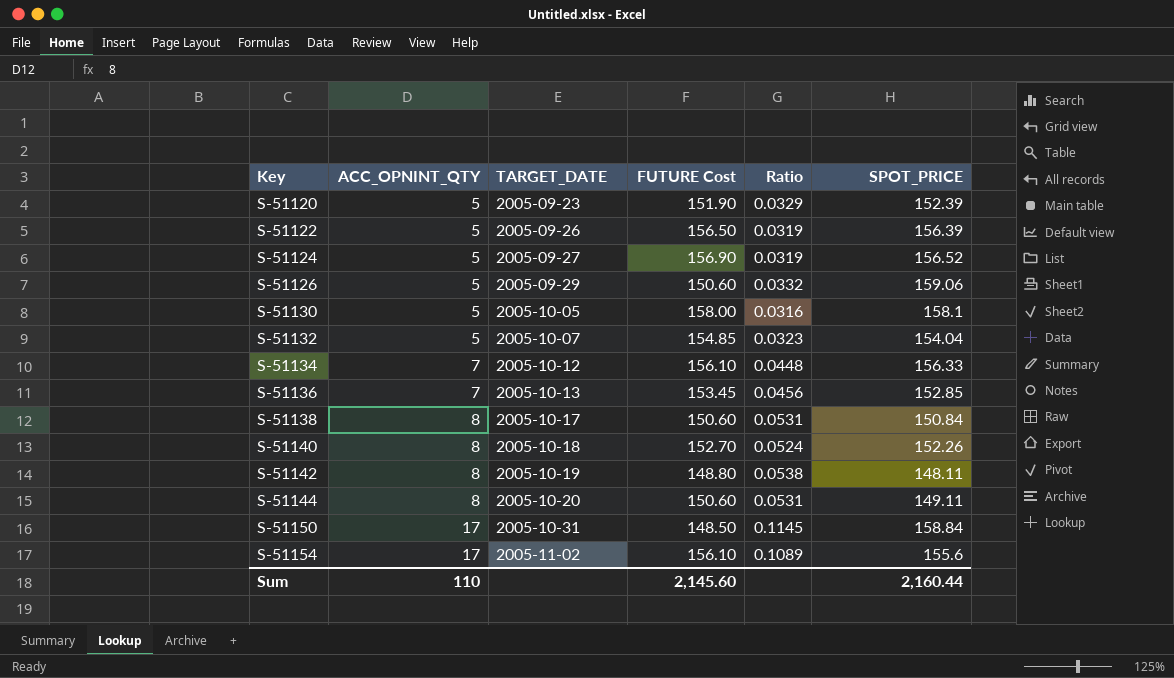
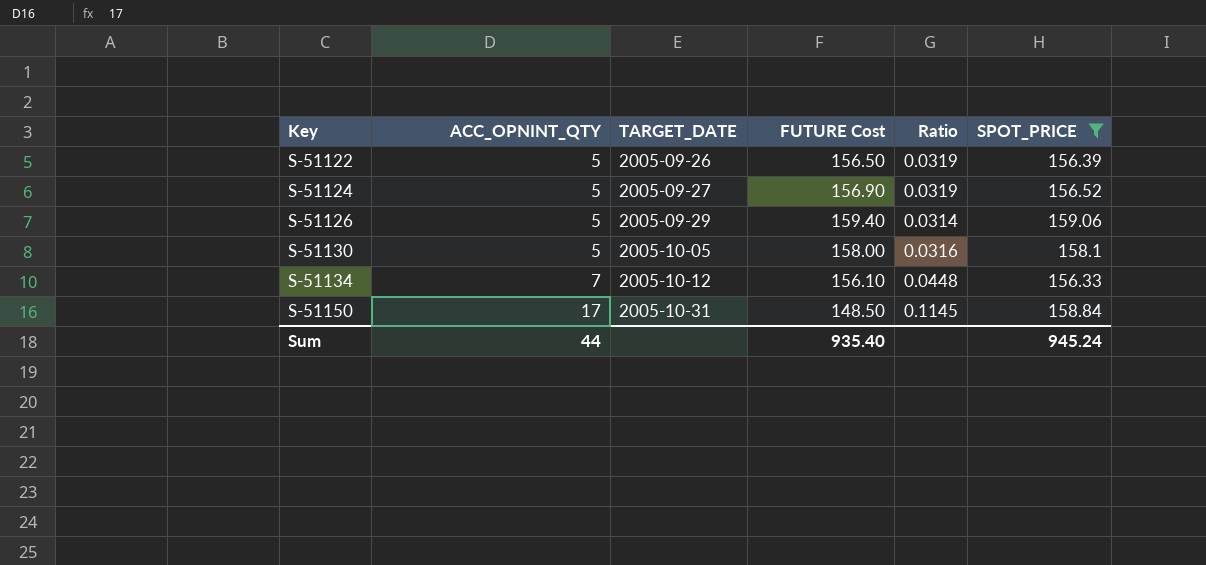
filter: none -> SPOT_PRICE >= 156.33
S-51126 | FUTURE Cost: 150.60 -> 159.40
S-51126 | Ratio: 0.0332 -> 0.0314
Sum | ACC_OPNINT_QTY: 110 -> 44
Sum | FUTURE Cost: 2,145.60 -> 935.40
Sum | SPOT_PRICE: 2,160.44 -> 945.24

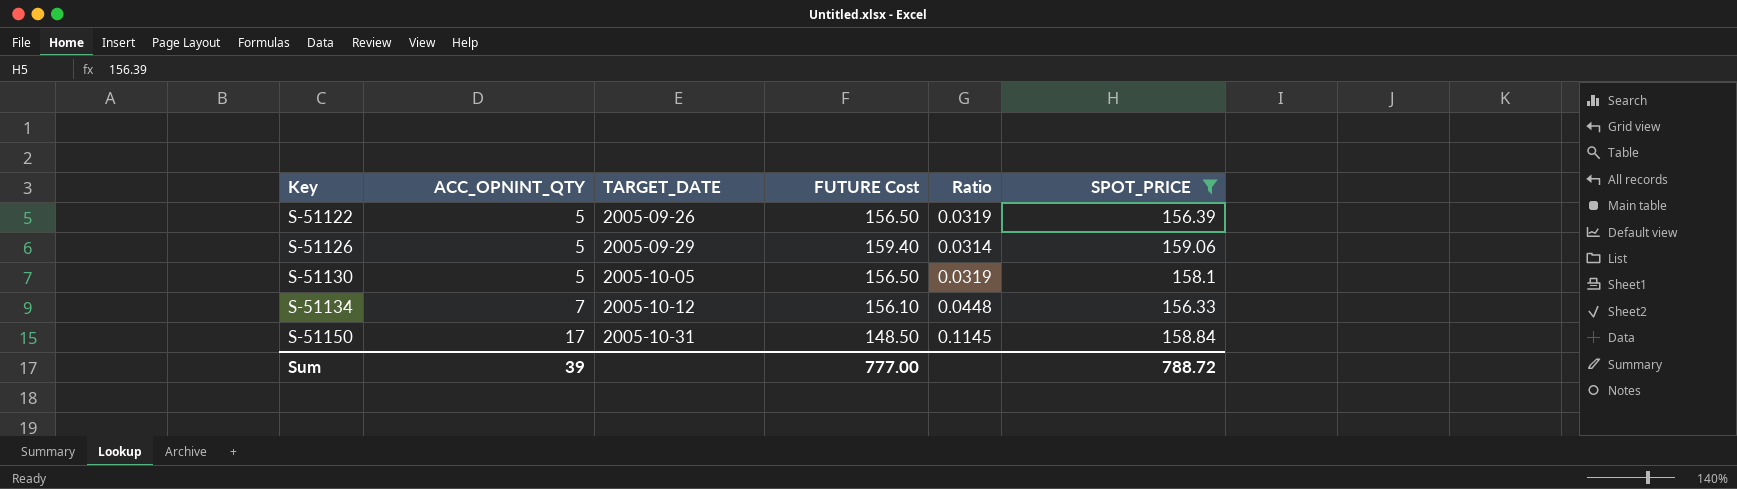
row S-51124: 5 | 2005-09-27 | 156.90 | 0.0319 | 156.52 -> none
S-51130 | FUTURE Cost: 158.00 -> 156.50
S-51130 | Ratio: 0.0316 -> 0.0319
Sum | ACC_OPNINT_QTY: 44 -> 39
Sum | FUTURE Cost: 935.40 -> 777.00
Sum | SPOT_PRICE: 945.24 -> 788.72

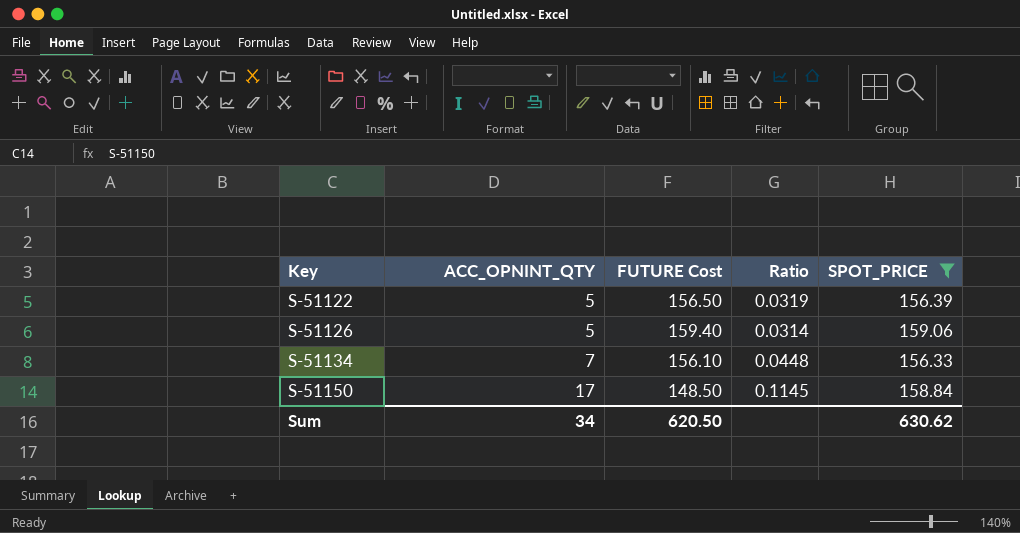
column TARGET_DATE | position: 3 -> none
row S-51130: 5 | 2005-10-05 | 156.50 | 0.0319 | 158.1 -> none
Sum | ACC_OPNINT_QTY: 39 -> 34
Sum | FUTURE Cost: 777.00 -> 620.50
Sum | SPOT_PRICE: 788.72 -> 630.62

